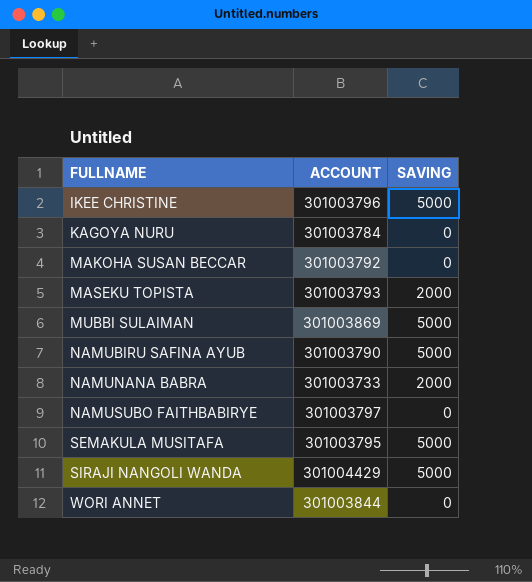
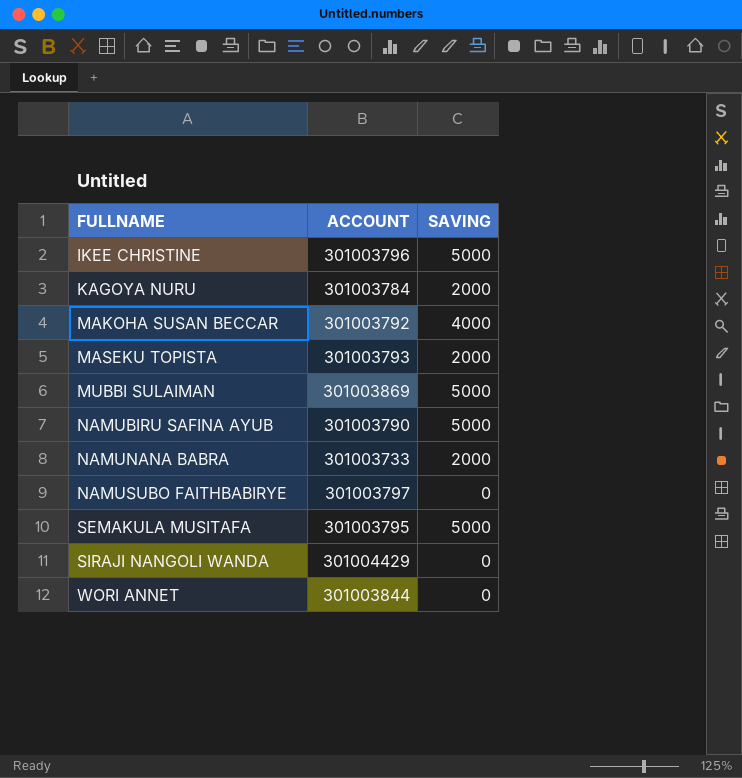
KAGOYA NURU | SAVING: 0 -> 2000
MAKOHA SUSAN BECCAR | SAVING: 0 -> 4000
SIRAJI NANGOLI WANDA | SAVING: 5000 -> 0

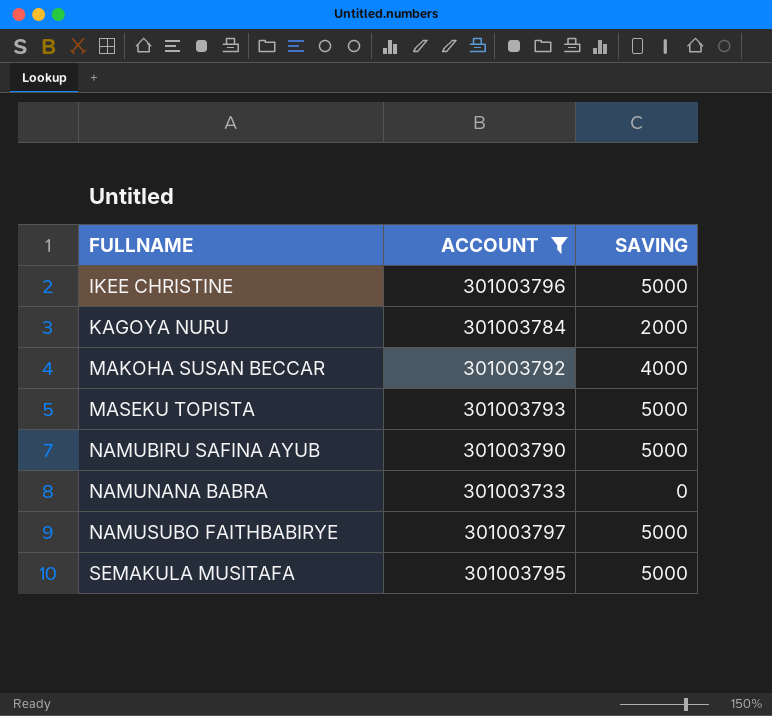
filter: none -> ACCOUNT <= 301003797
MASEKU TOPISTA | SAVING: 2000 -> 5000
NAMUNANA BABRA | SAVING: 2000 -> 0
NAMUSUBO FAITHBABIRYE | SAVING: 0 -> 5000

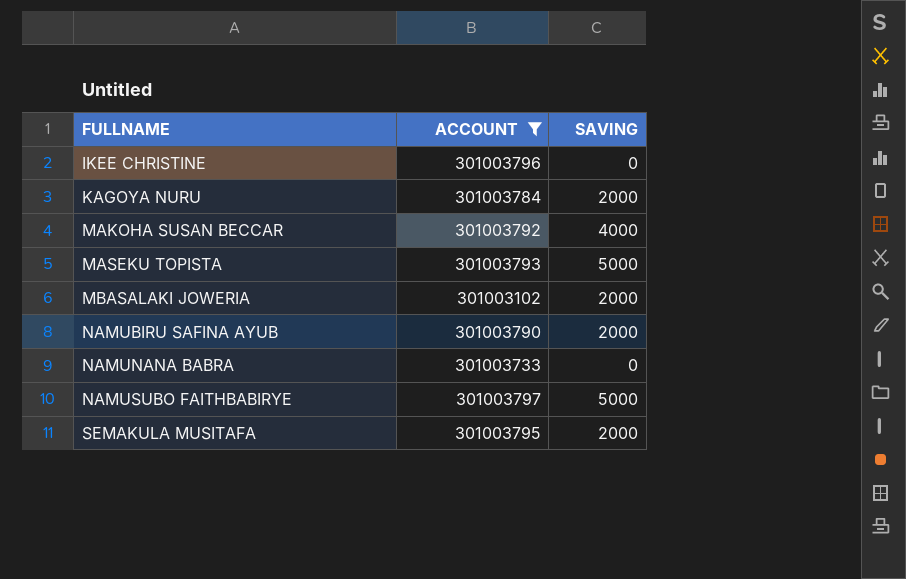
IKEE CHRISTINE | SAVING: 5000 -> 0
row MBASALAKI JOWERIA: none -> 301003102 | 2000
NAMUBIRU SAFINA AYUB | SAVING: 5000 -> 2000
SEMAKULA MUSITAFA | SAVING: 5000 -> 2000

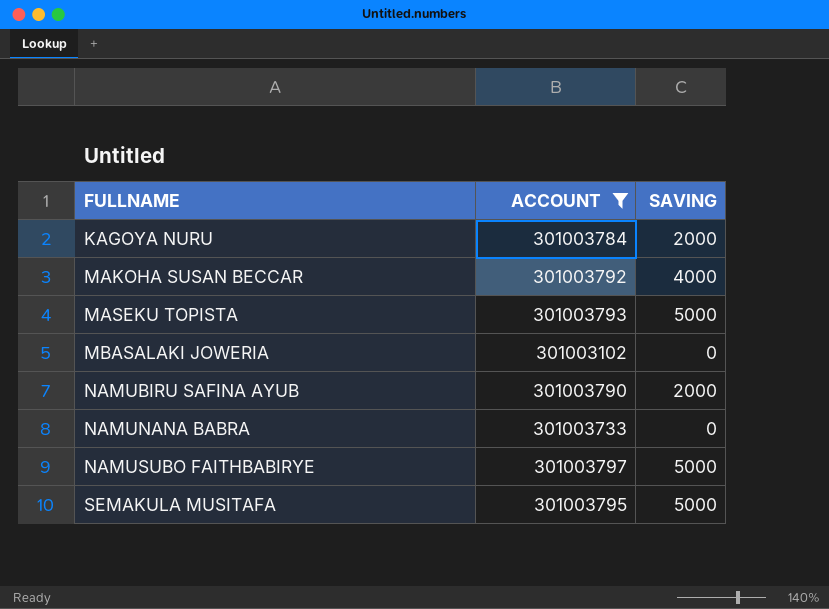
row IKEE CHRISTINE: 301003796 | 0 -> none
MBASALAKI JOWERIA | SAVING: 2000 -> 0
SEMAKULA MUSITAFA | SAVING: 2000 -> 5000

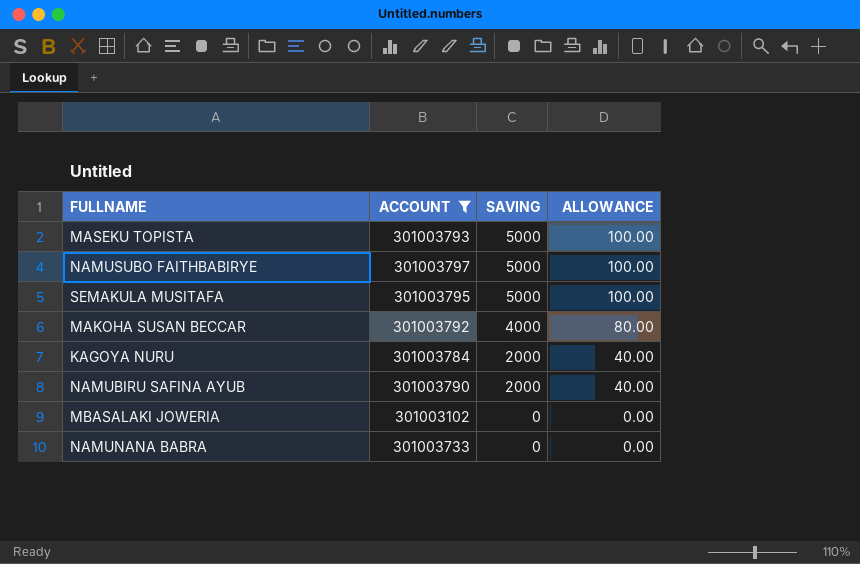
row order: FULLNAME ascending -> SAVING descending
column ALLOWANCE | formula: none -> [SAVING] * 0.02

